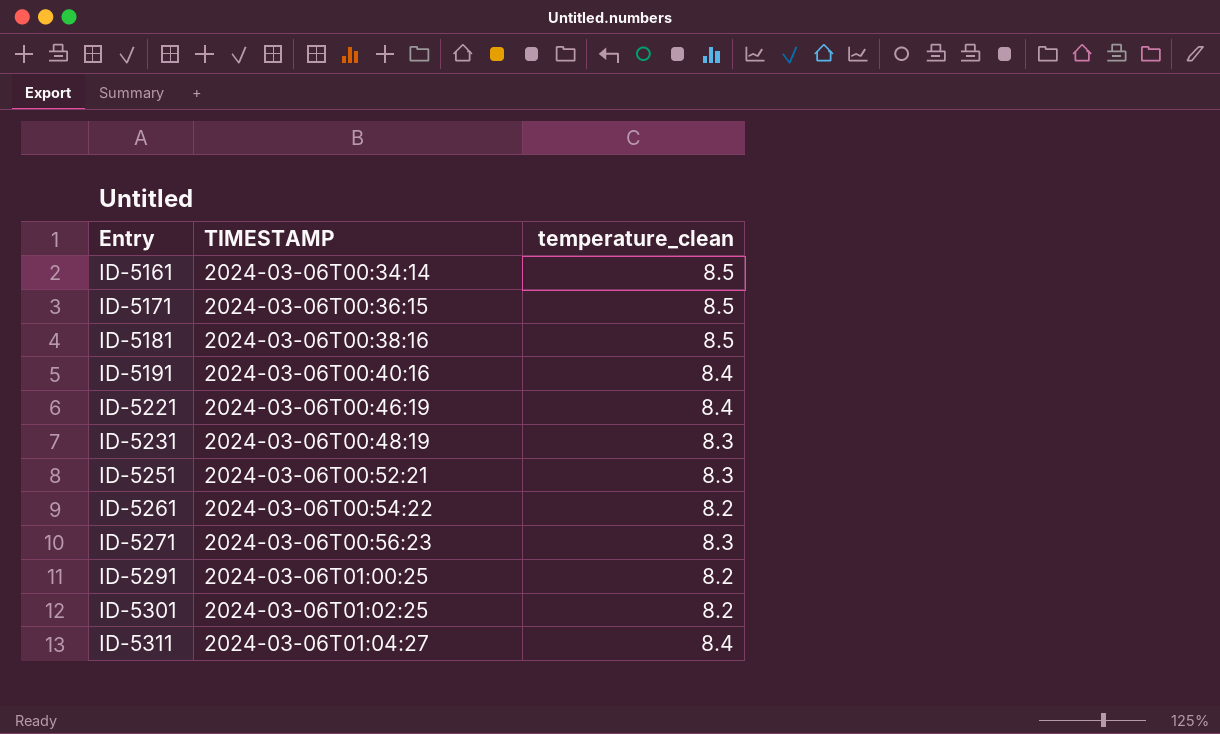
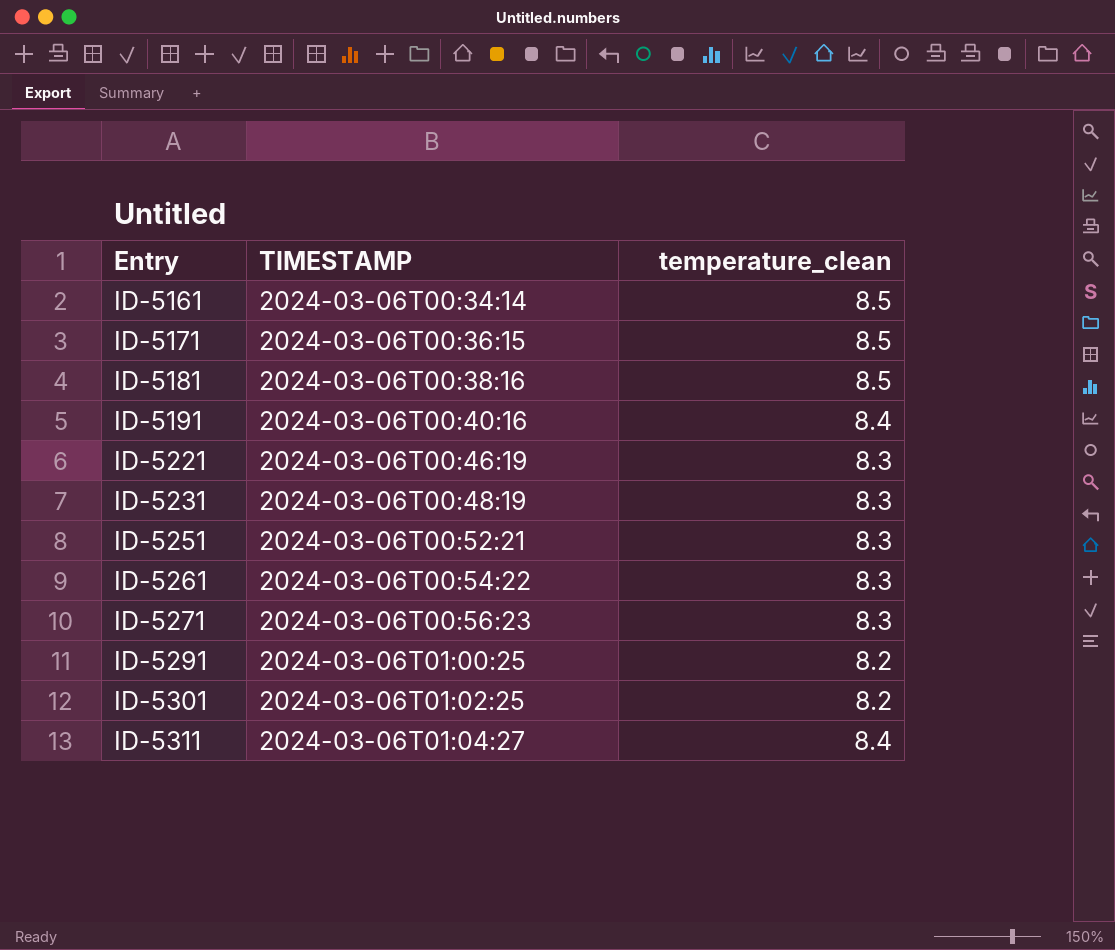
ID-5221 | temperature_clean: 8.4 -> 8.3
ID-5261 | temperature_clean: 8.2 -> 8.3

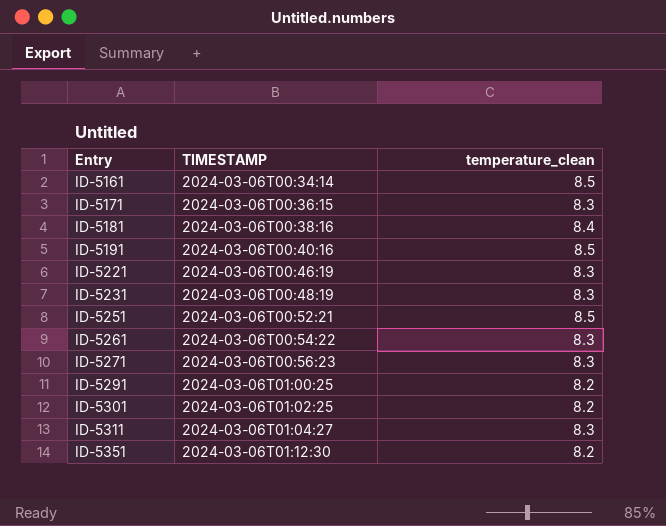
ID-5171 | temperature_clean: 8.5 -> 8.3
ID-5181 | temperature_clean: 8.5 -> 8.4
ID-5191 | temperature_clean: 8.4 -> 8.5
ID-5251 | temperature_clean: 8.3 -> 8.5
ID-5311 | temperature_clean: 8.4 -> 8.3
row ID-5351: none -> 2024-03-06T01:12:30 | 8.2

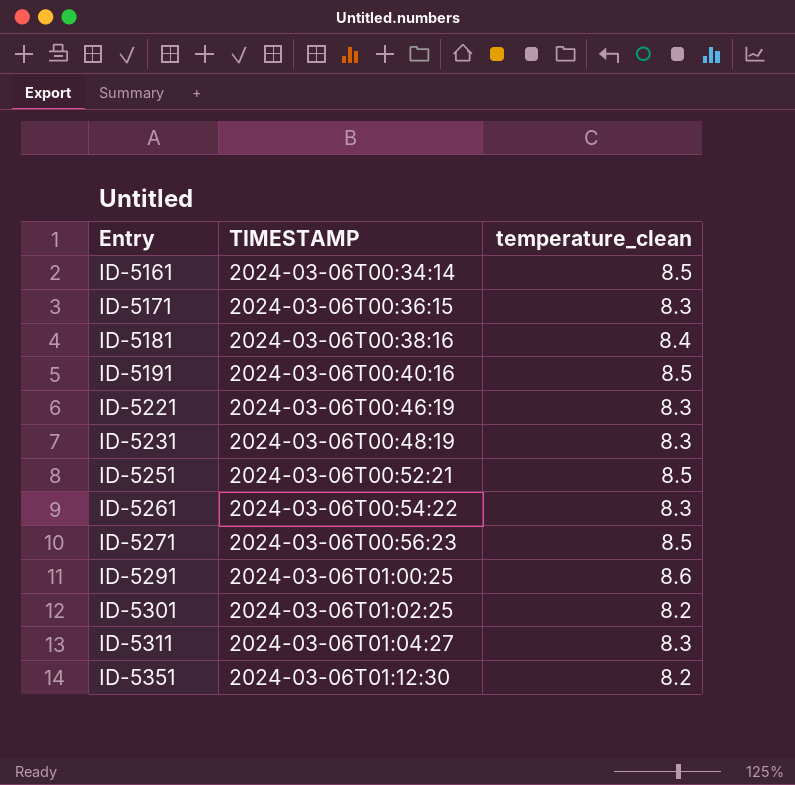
ID-5271 | temperature_clean: 8.3 -> 8.5
ID-5291 | temperature_clean: 8.2 -> 8.6

